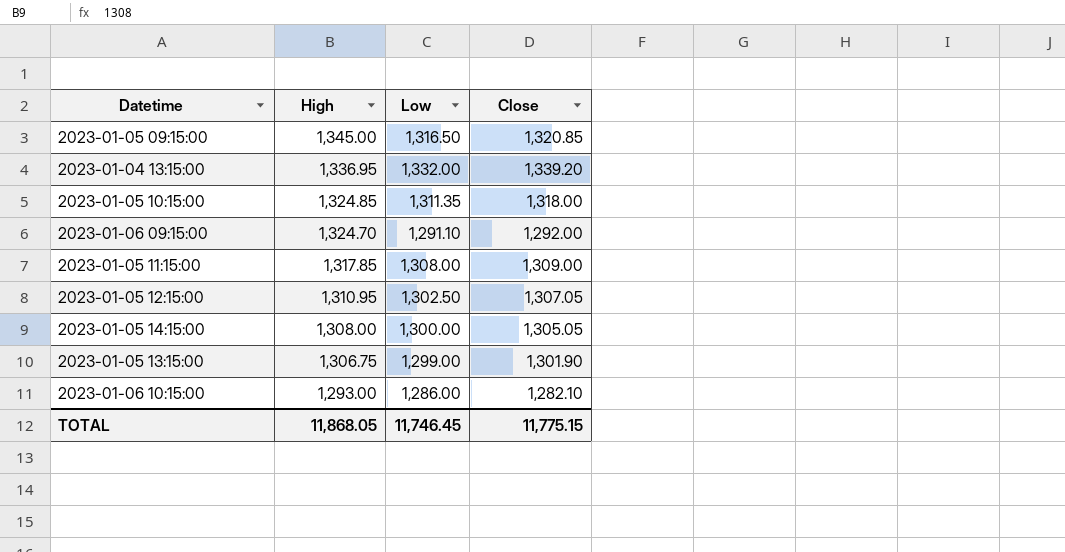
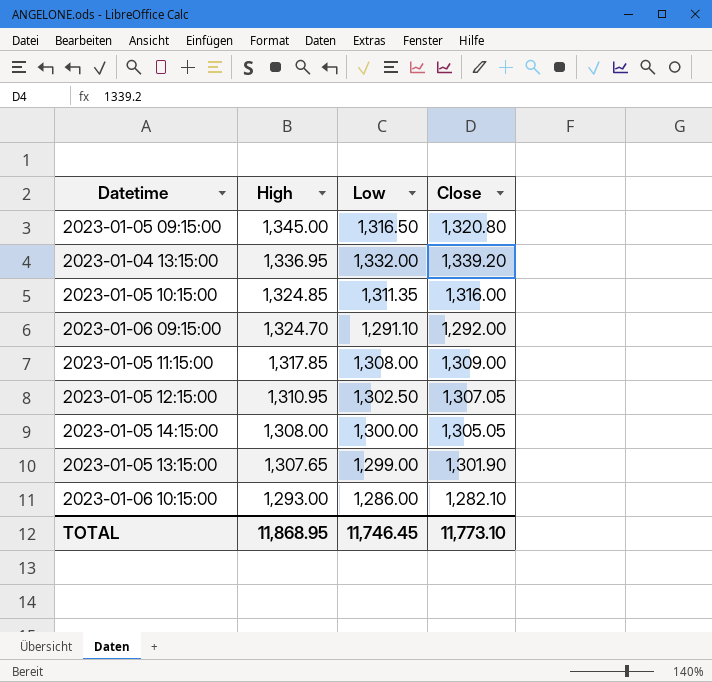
2023-01-05 09:15:00 | Close: 1,320.85 -> 1,320.80
2023-01-05 10:15:00 | Close: 1,318.00 -> 1,316.00
2023-01-05 13:15:00 | High: 1,306.75 -> 1,307.65
TOTAL | High: 11,868.05 -> 11,868.95
TOTAL | Close: 11,775.15 -> 11,773.10

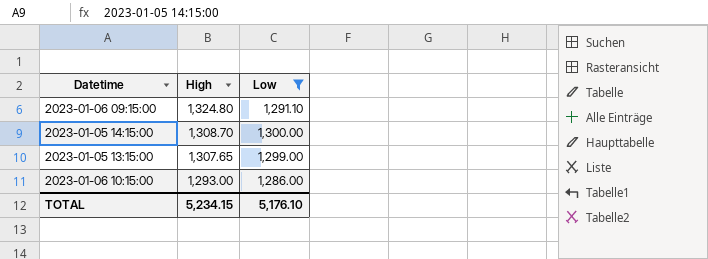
filter: none -> Low <= 1,300.00
column Close | position: 4 -> none
2023-01-06 09:15:00 | High: 1,324.70 -> 1,324.80
2023-01-05 14:15:00 | High: 1,308.00 -> 1,308.70
TOTAL | High: 11,868.95 -> 5,234.15
TOTAL | Low: 11,746.45 -> 5,176.10

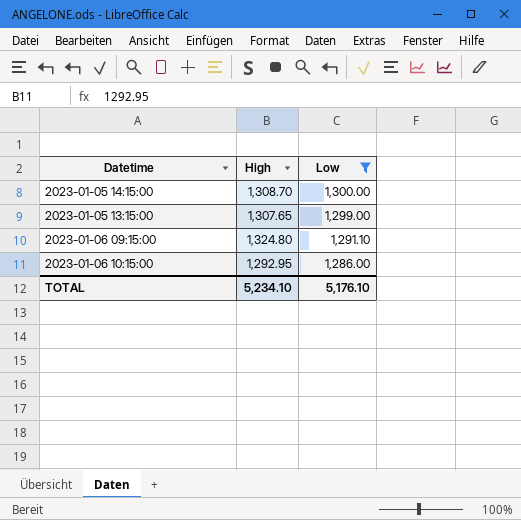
row order: High descending -> Low descending
2023-01-06 10:15:00 | High: 1,293.00 -> 1,292.95
TOTAL | High: 5,234.15 -> 5,234.10

